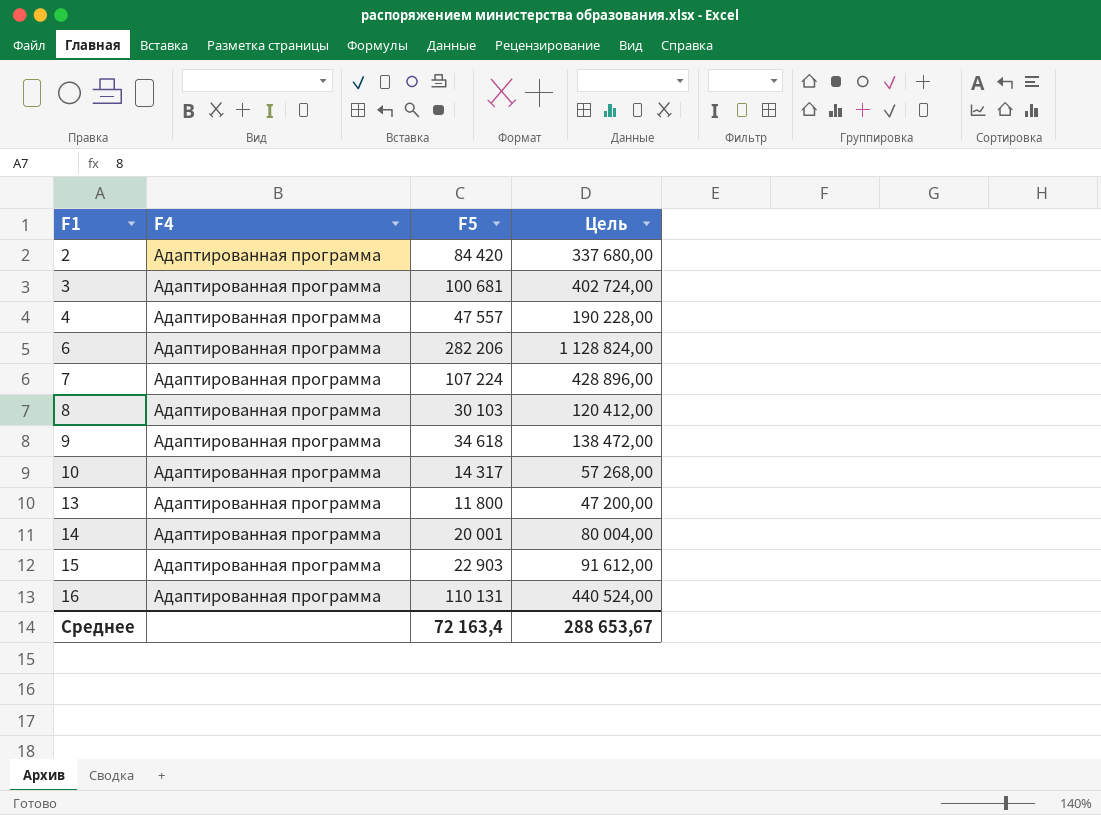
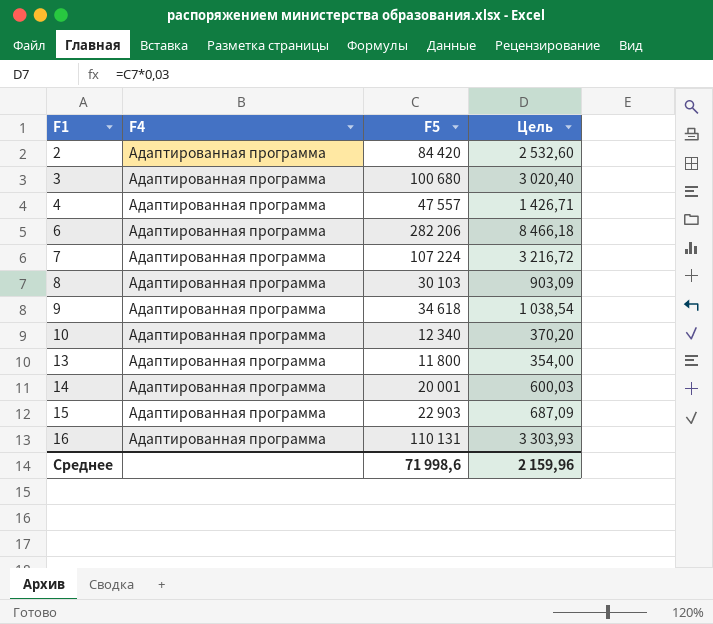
column Цель | formula: [F5] * 4 -> [F5] * 0,03
3 | F5: 100 681 -> 100 680
10 | F5: 14 317 -> 12 340
Среднее | F5: 72 163,4 -> 71 998,6
Среднее | Цель: 288 653,67 -> 2 159,96

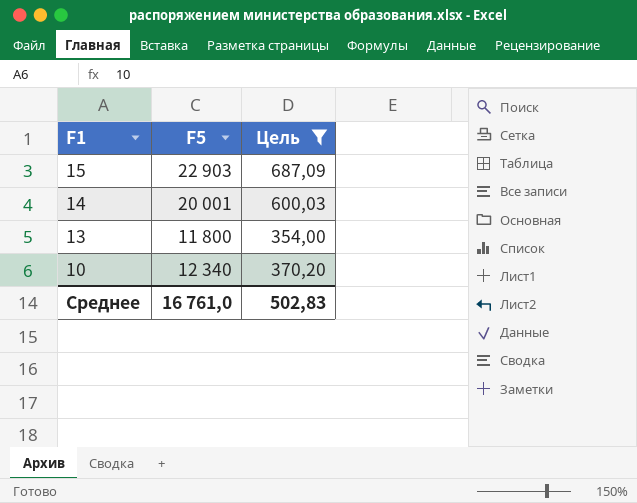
filter: none -> Цель <= 687,09
row order: F1 ascending -> F1 descending
column F4 | position: 2 -> none
Среднее | F5: 71 998,6 -> 16 761,0
Среднее | Цель: 2 159,96 -> 502,83

